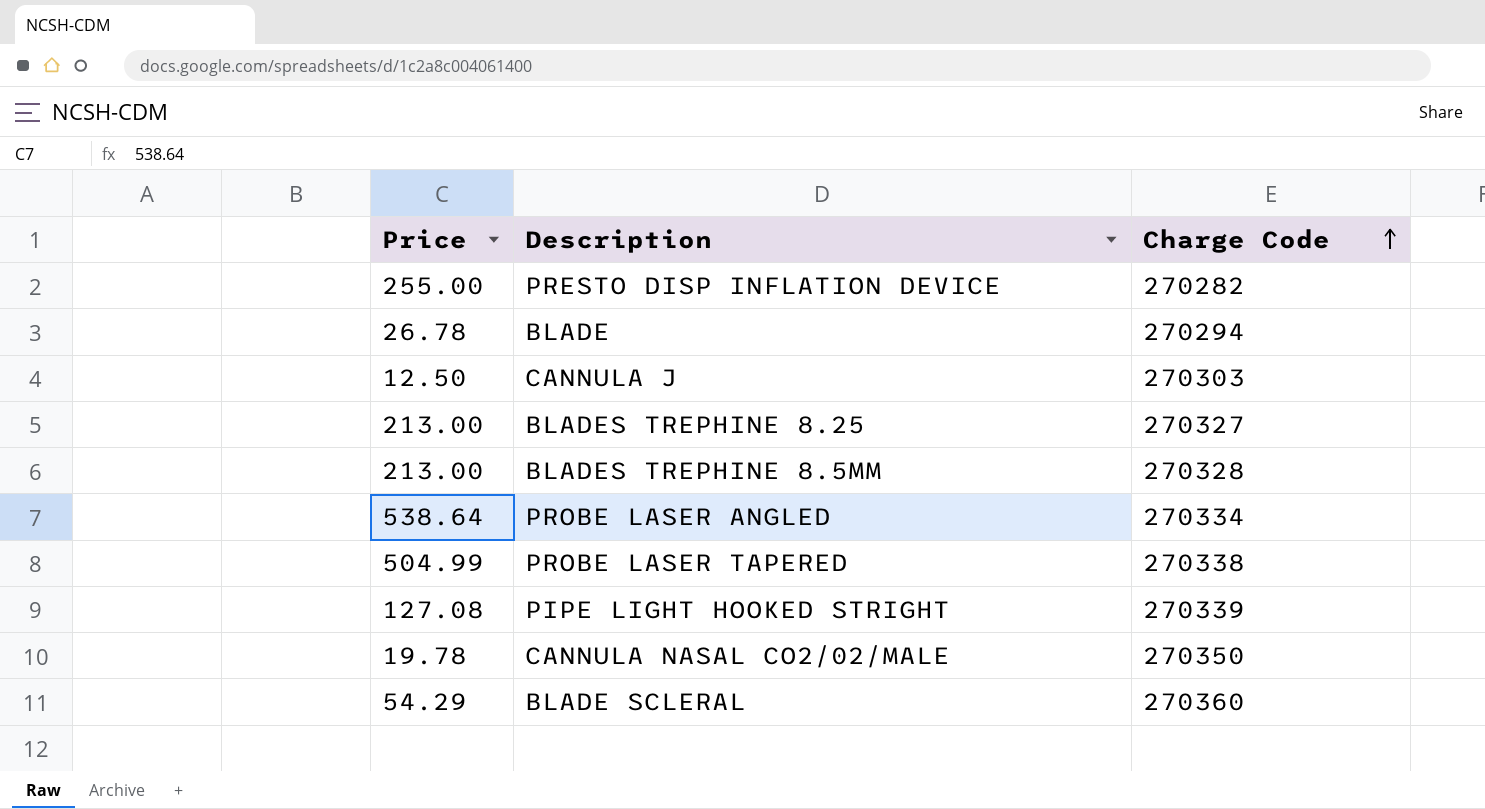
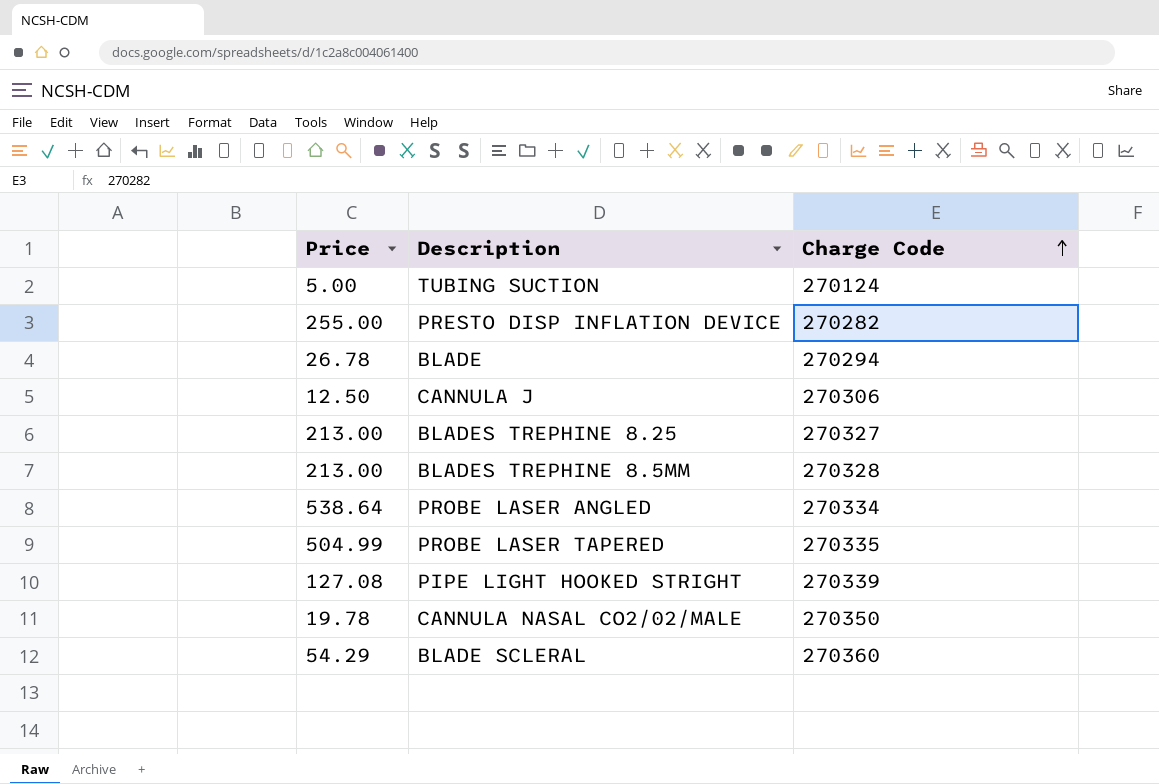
row TUBING SUCTION: none -> 5.00 | 270124
CANNULA J | Charge Code: 270303 -> 270306
PROBE LASER TAPERED | Charge Code: 270338 -> 270335

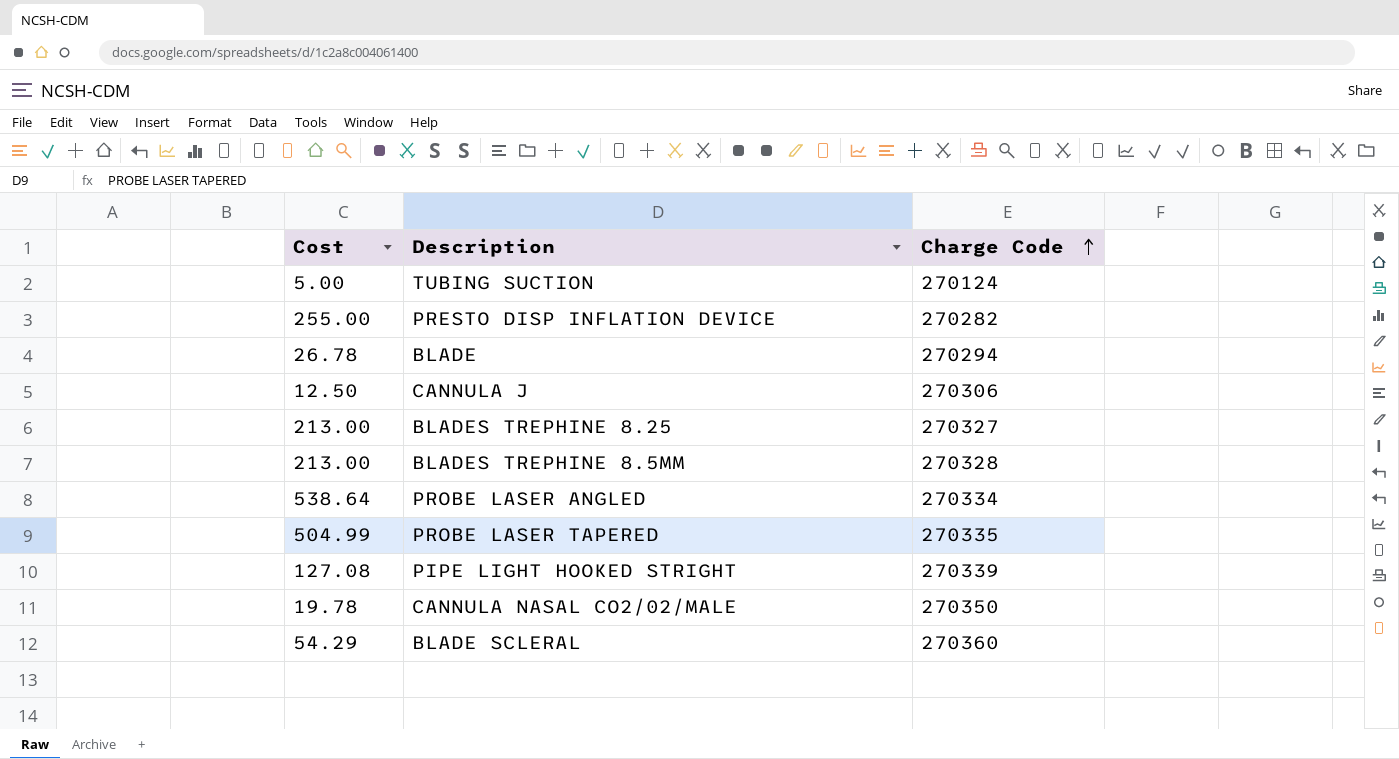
column name: Price -> Cost

